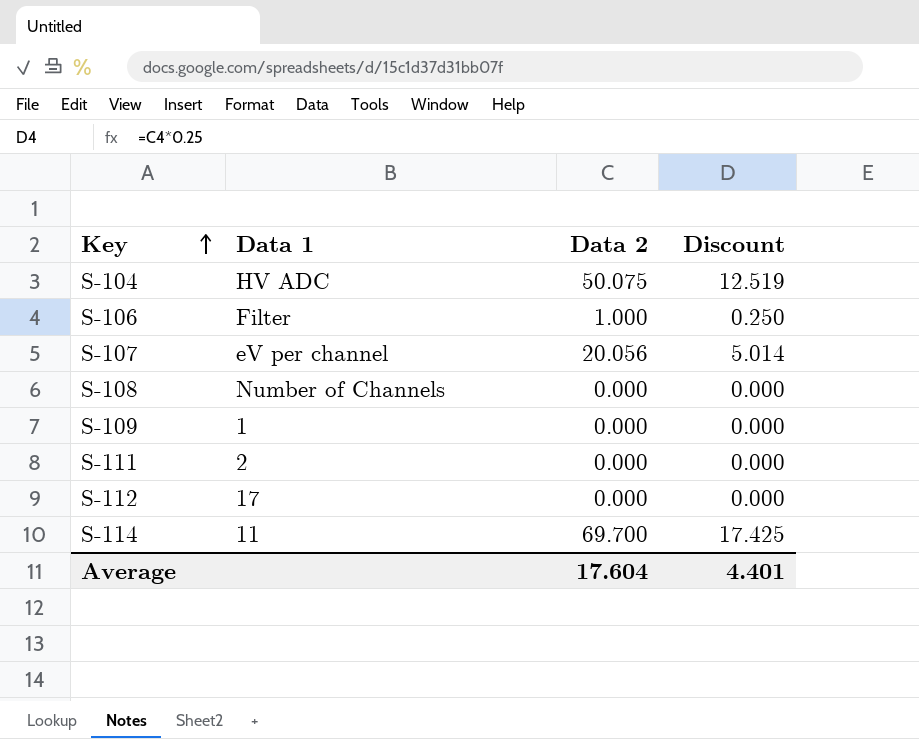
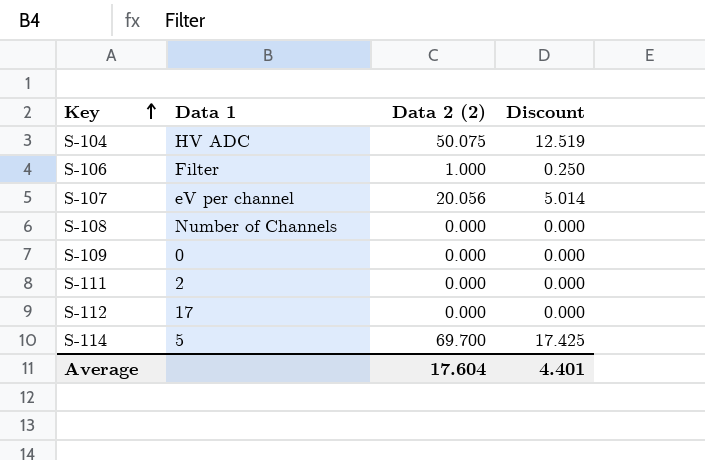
column name: Data 2 -> Data 2 (2)
S-109 | Data 1: 1 -> 0
S-114 | Data 1: 11 -> 5

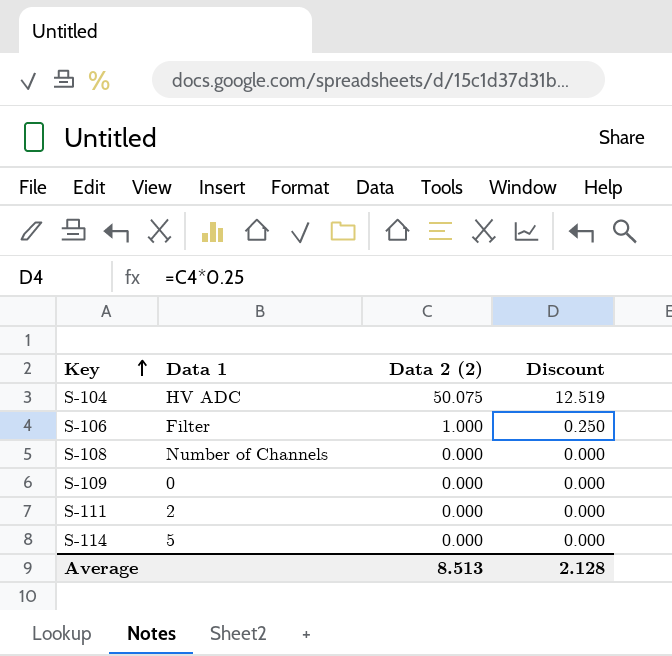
row S-107: eV per channel | 20.056 | 5.014 -> none
row S-112: 17 | 0.000 | 0.000 -> none
S-114 | Data 2 (2): 69.700 -> 0.000
S-114 | Discount: 17.425 -> 0.000
Average | Data 2 (2): 17.604 -> 8.513
Average | Discount: 4.401 -> 2.128

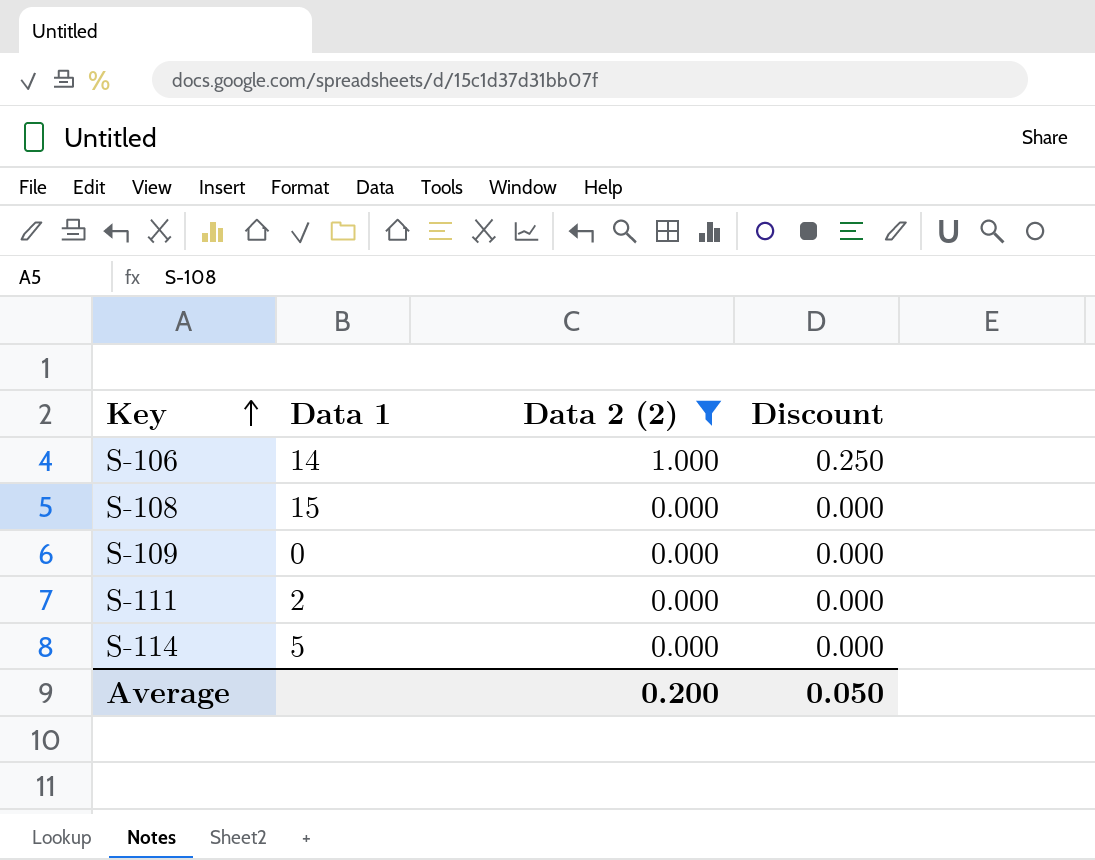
filter: none -> Data 2 (2) != 50.075
S-106 | Data 1: Filter -> 14
S-108 | Data 1: Number of Channels -> 15
Average | Data 2 (2): 8.513 -> 0.200
Average | Discount: 2.128 -> 0.050

